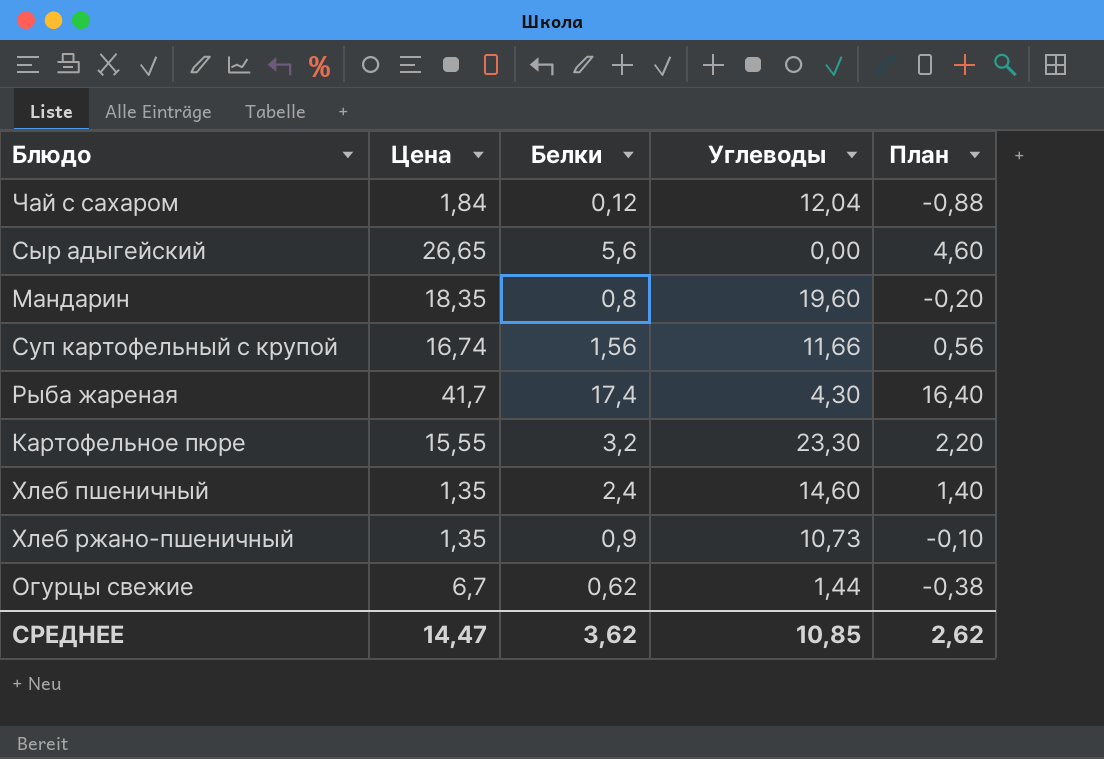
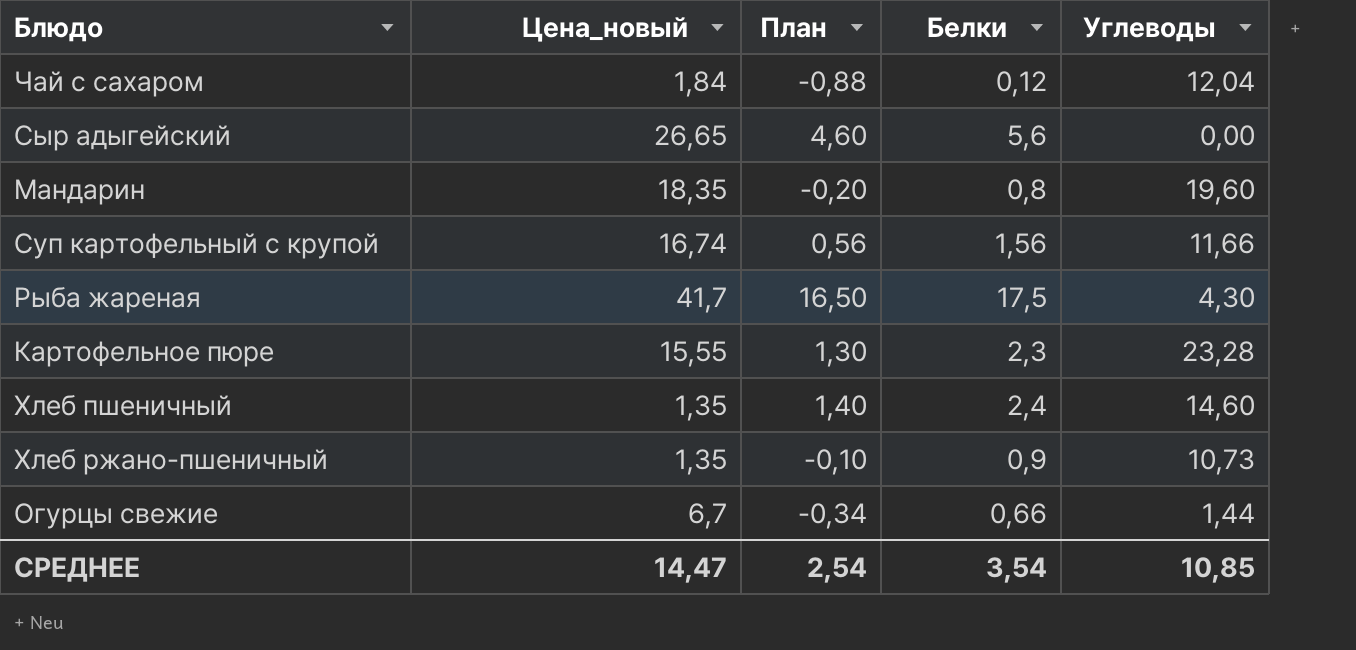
column name: Цена -> Цена_новый
column План | position: 5 -> 3
Рыба жареная | План: 16,40 -> 16,50
Рыба жареная | Белки: 17,4 -> 17,5
Картофельное пюре | План: 2,20 -> 1,30
Картофельное пюре | Белки: 3,2 -> 2,3
Картофельное пюре | Углеводы: 23,30 -> 23,28
Огурцы свежие | План: -0,38 -> -0,34
Огурцы свежие | Белки: 0,62 -> 0,66
СРЕДНЕЕ | План: 2,62 -> 2,54
СРЕДНЕЕ | Белки: 3,62 -> 3,54

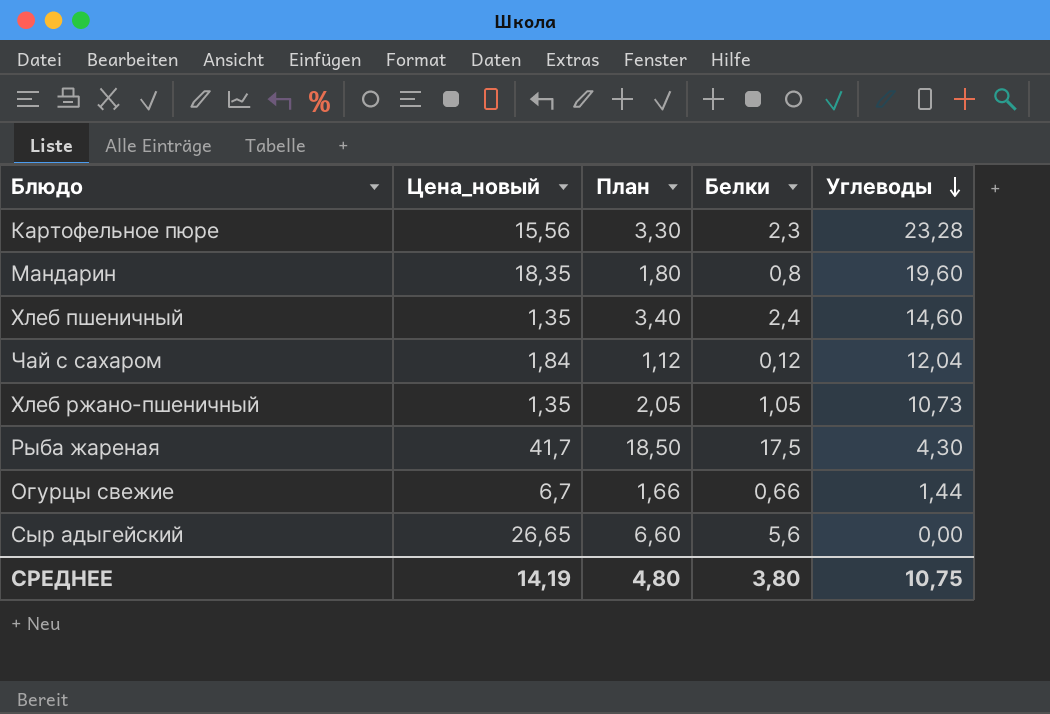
row order: none -> Углеводы descending
column План | formula: [Белки] - 1 -> [Белки] + 1
row Суп картофельный с крупой: 16,74 | 0,56 | 1,56 | 11,66 -> none
Картофельное пюре | Цена_новый: 15,55 -> 15,56
Хлеб ржано-пшеничный | Белки: 0,9 -> 1,05
СРЕДНЕЕ | Цена_новый: 14,47 -> 14,19
СРЕДНЕЕ | План: 2,54 -> 4,80
СРЕДНЕЕ | Белки: 3,54 -> 3,80
СРЕДНЕЕ | Углеводы: 10,85 -> 10,75

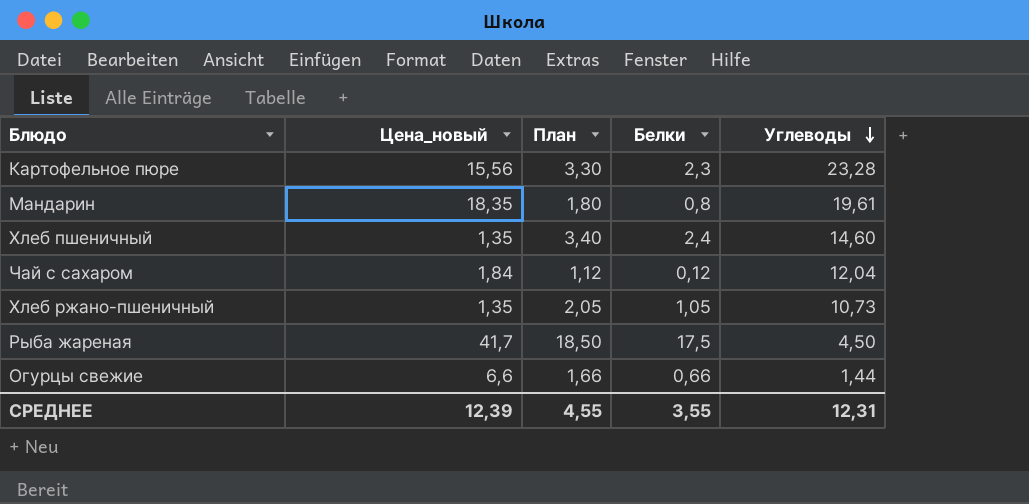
row Сыр адыгейский: 26,65 | 6,60 | 5,6 | 0,00 -> none
Мандарин | Углеводы: 19,60 -> 19,61
Рыба жареная | Углеводы: 4,30 -> 4,50
Огурцы свежие | Цена_новый: 6,7 -> 6,6
СРЕДНЕЕ | Цена_новый: 14,19 -> 12,39
СРЕДНЕЕ | План: 4,80 -> 4,55
СРЕДНЕЕ | Белки: 3,80 -> 3,55
СРЕДНЕЕ | Углеводы: 10,75 -> 12,31

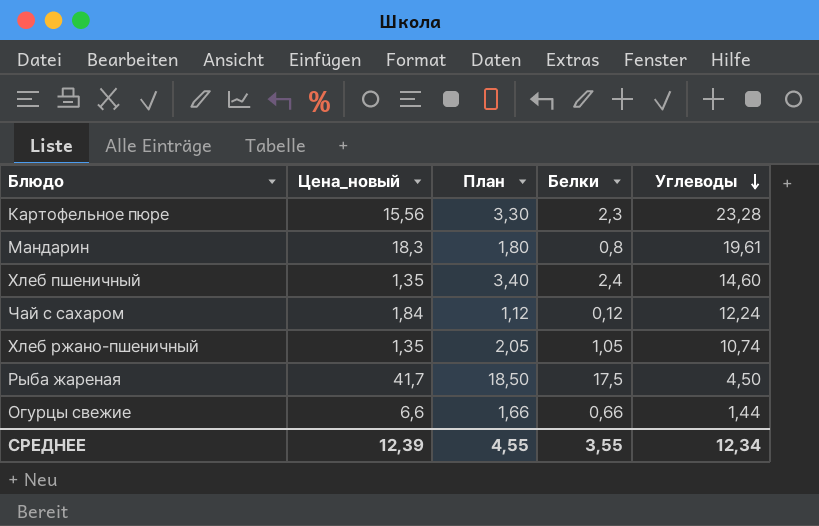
Мандарин | Цена_новый: 18,35 -> 18,3
Чай с сахаром | Углеводы: 12,04 -> 12,24
Хлеб ржано-пшеничный | Углеводы: 10,73 -> 10,74
СРЕДНЕЕ | Углеводы: 12,31 -> 12,34

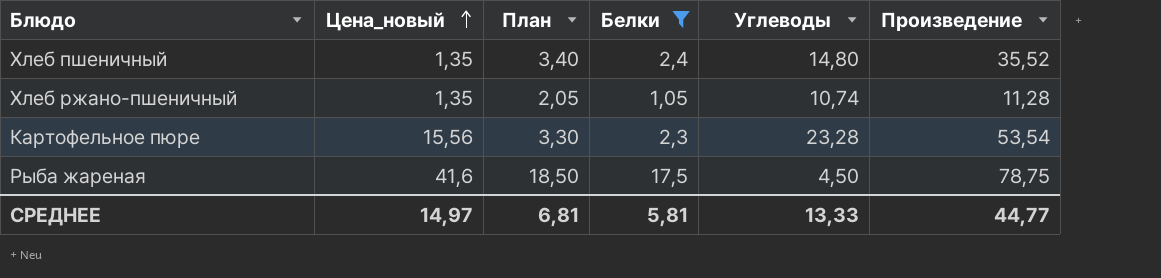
filter: none -> Белки >= 1,05
row order: Углеводы descending -> Цена_новый ascending
column Произведение | formula: none -> [Белки] * [Углеводы]
Хлеб пшеничный | Углеводы: 14,60 -> 14,80
Рыба жареная | Цена_новый: 41,7 -> 41,6
СРЕДНЕЕ | Цена_новый: 12,39 -> 14,97
СРЕДНЕЕ | План: 4,55 -> 6,81
СРЕДНЕЕ | Белки: 3,55 -> 5,81
СРЕДНЕЕ | Углеводы: 12,34 -> 13,33

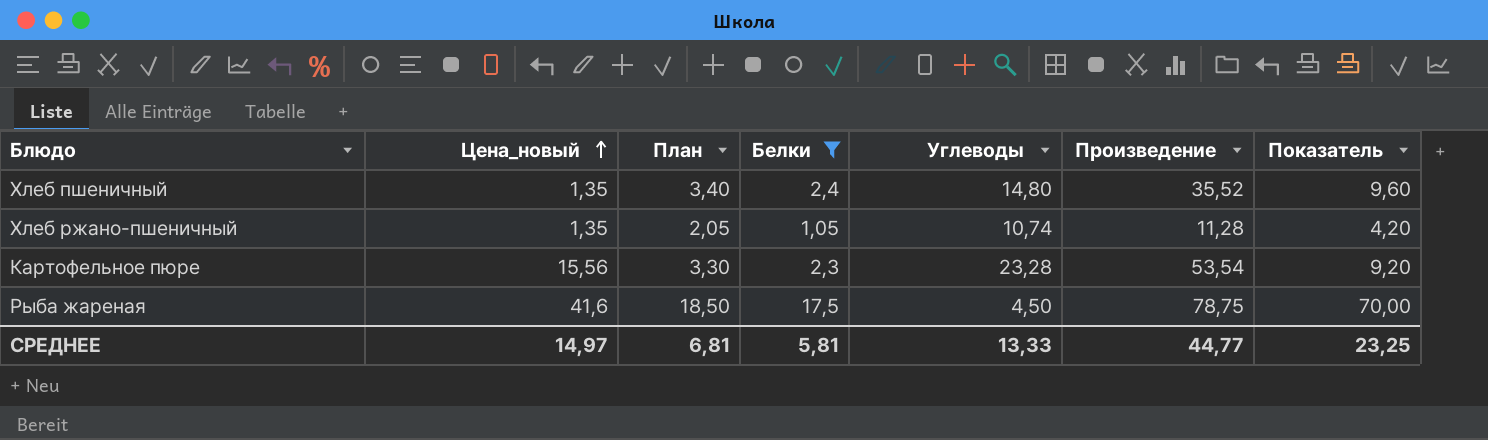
column Показатель | formula: none -> [Белки] * 4

